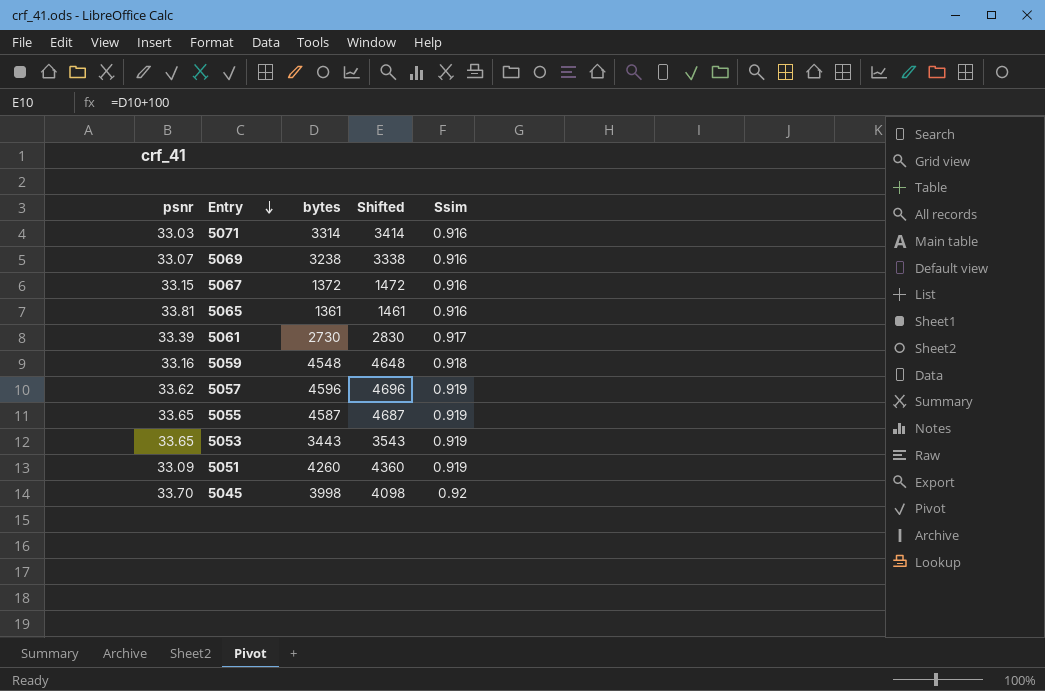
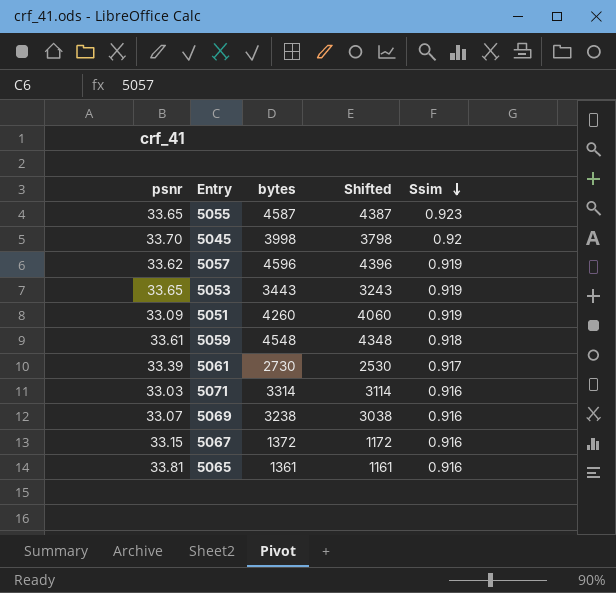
row order: Entry descending -> Ssim descending
column Shifted | formula: [bytes] + 100 -> [bytes] - 200
5055 | Ssim: 0.919 -> 0.923
5059 | psnr: 33.16 -> 33.61

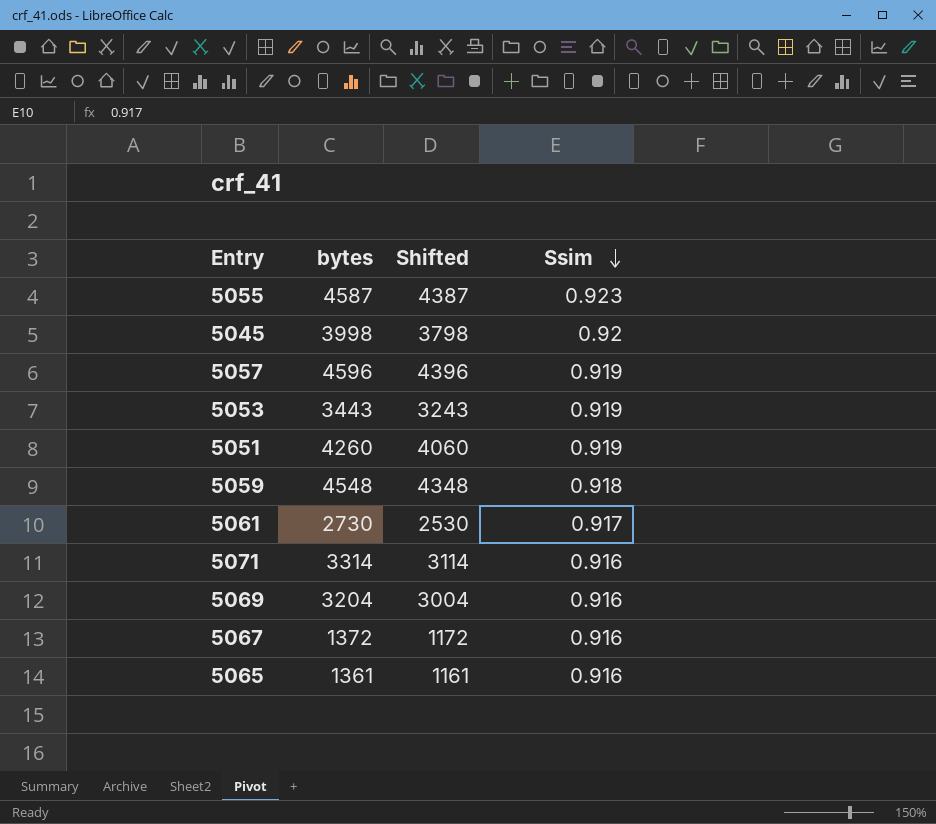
column psnr | position: 1 -> none
5069 | bytes: 3238 -> 3204
5069 | Shifted: 3038 -> 3004

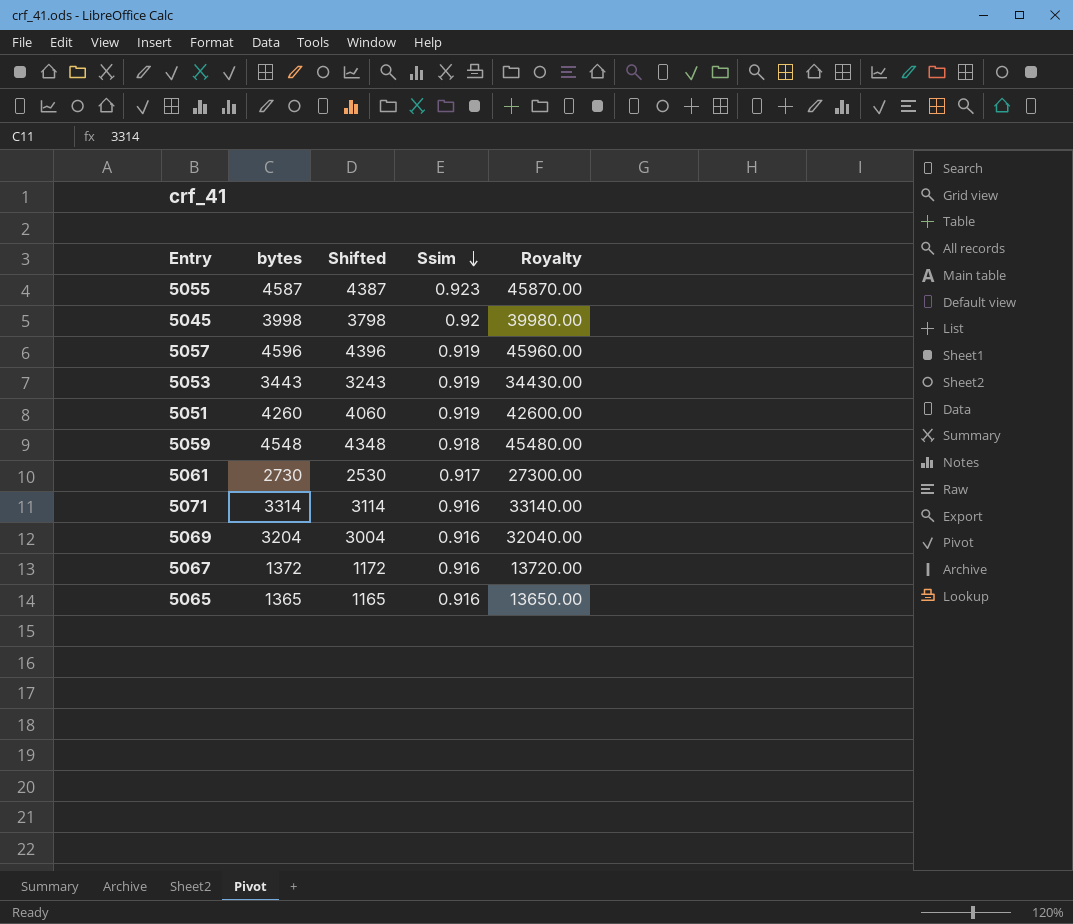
column Royalty | formula: none -> [bytes] * 10
5065 | bytes: 1361 -> 1365
5065 | Shifted: 1161 -> 1165

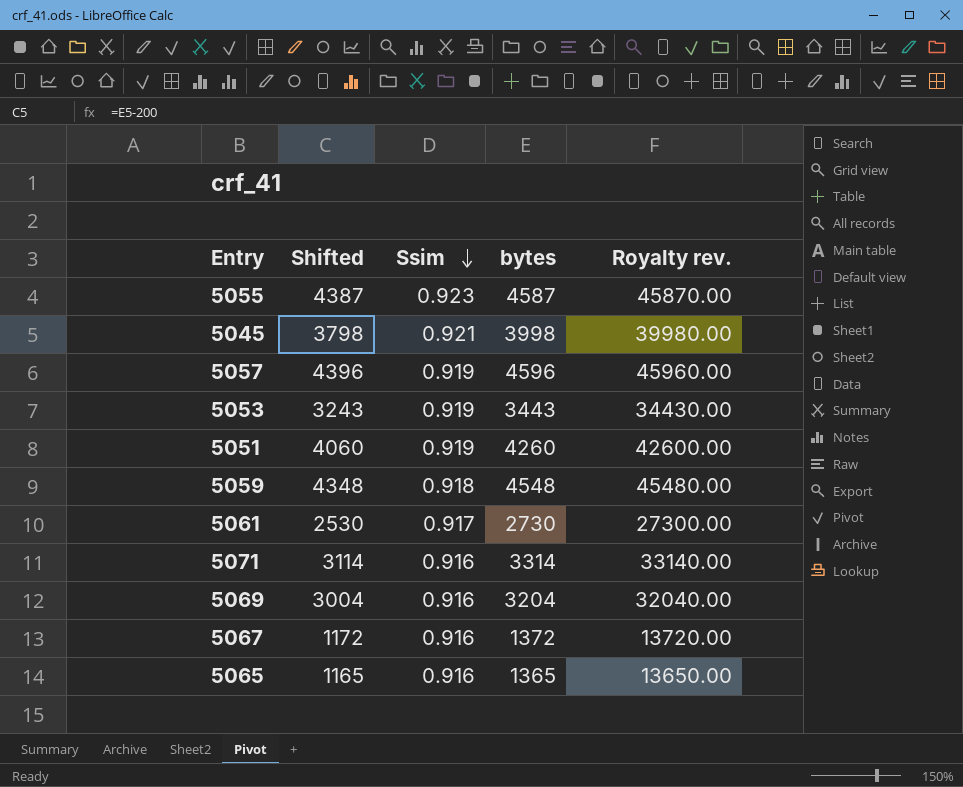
column bytes | position: 2 -> 4
column name: Royalty -> Royalty rev.
5045 | Ssim: 0.92 -> 0.921

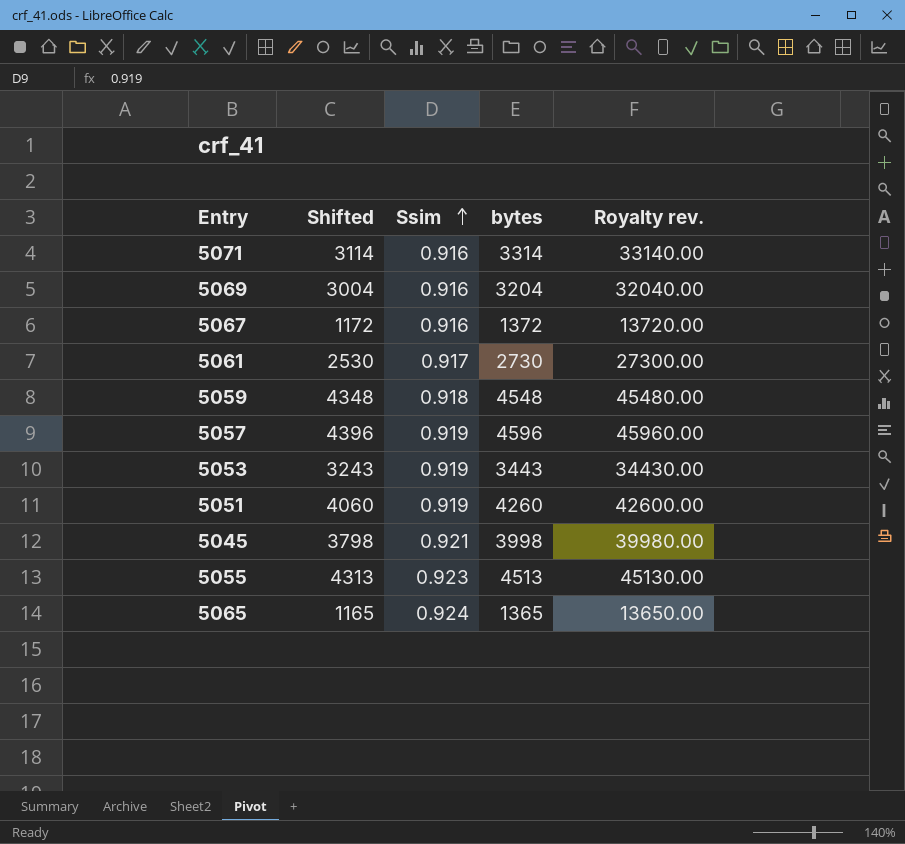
row order: Ssim descending -> Ssim ascending
5055 | Shifted: 4387 -> 4313
5055 | bytes: 4587 -> 4513
5055 | Royalty rev.: 45870.00 -> 45130.00
5065 | Ssim: 0.916 -> 0.924

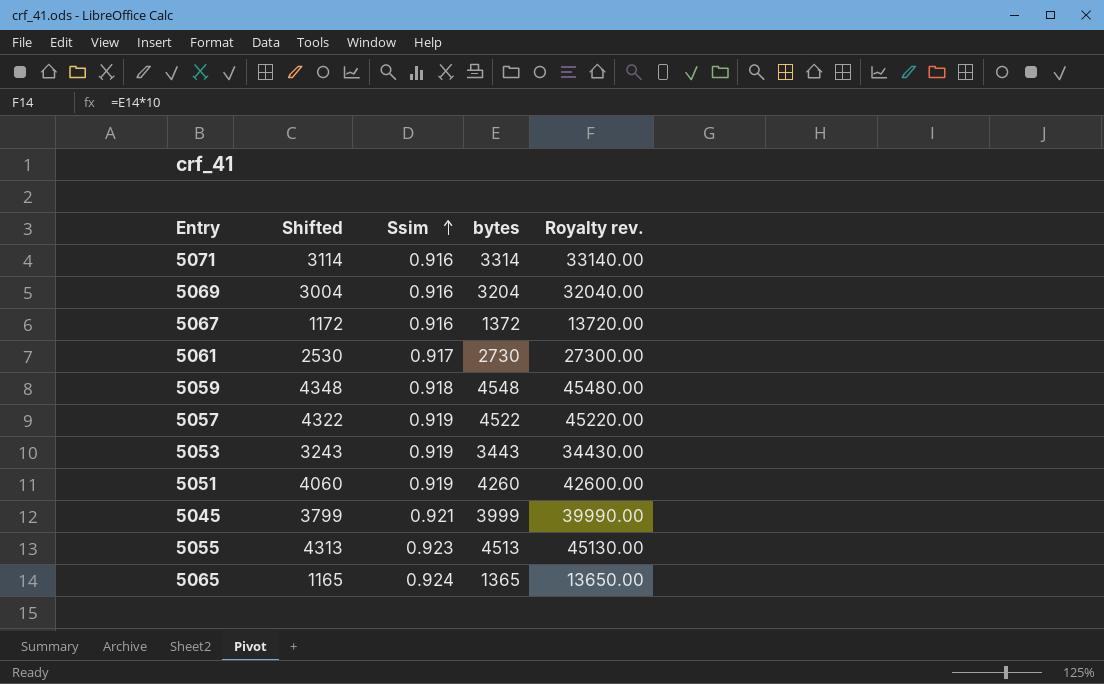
5057 | Shifted: 4396 -> 4322
5057 | bytes: 4596 -> 4522
5057 | Royalty rev.: 45960.00 -> 45220.00
5045 | Shifted: 3798 -> 3799
5045 | bytes: 3998 -> 3999
5045 | Royalty rev.: 39980.00 -> 39990.00

